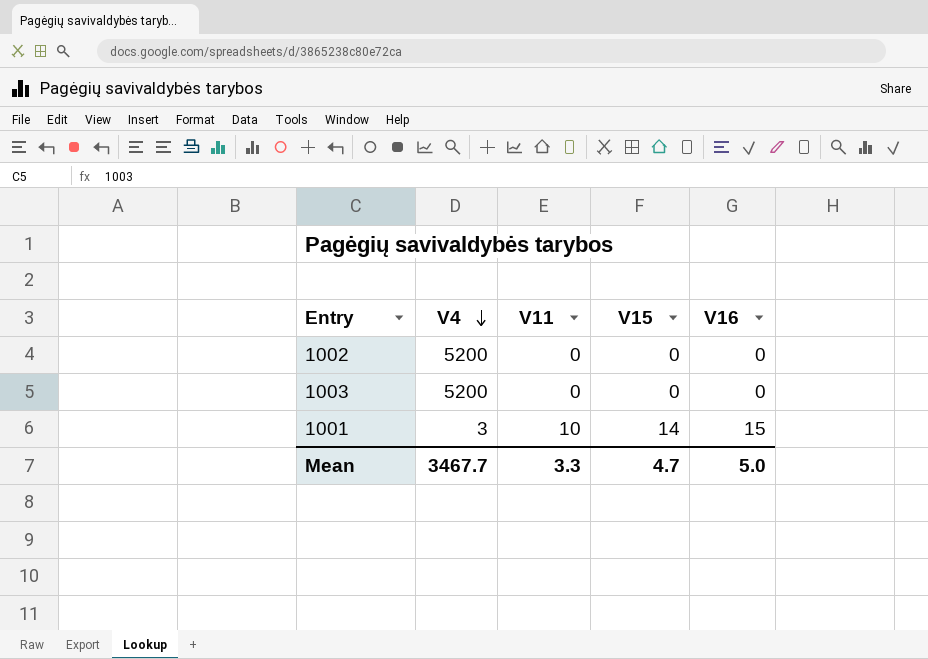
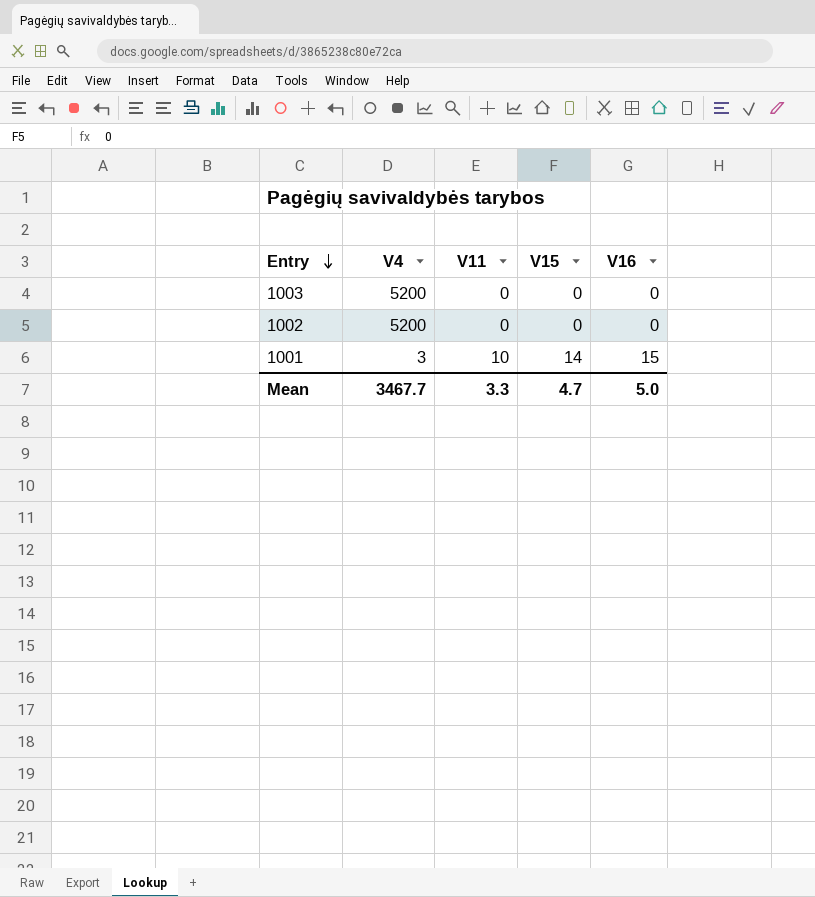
row order: V4 descending -> Entry descending

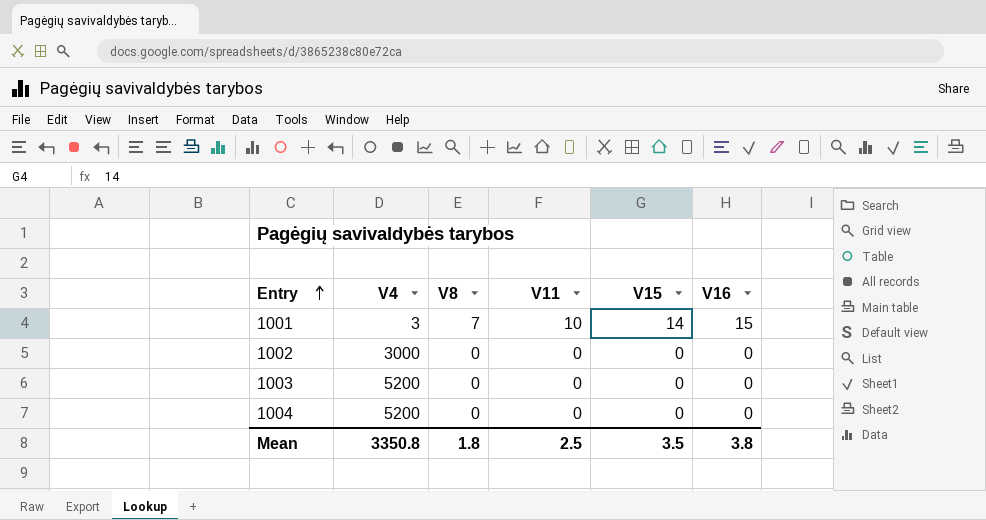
row order: Entry descending -> Entry ascending
column V8 | position: none -> 3
1002 | V4: 5200 -> 3000
row 1004: none -> 5200 | 0 | 0 | 0 | 0
Mean | V4: 3467.7 -> 3350.8
Mean | V11: 3.3 -> 2.5
Mean | V15: 4.7 -> 3.5
Mean | V16: 5.0 -> 3.8

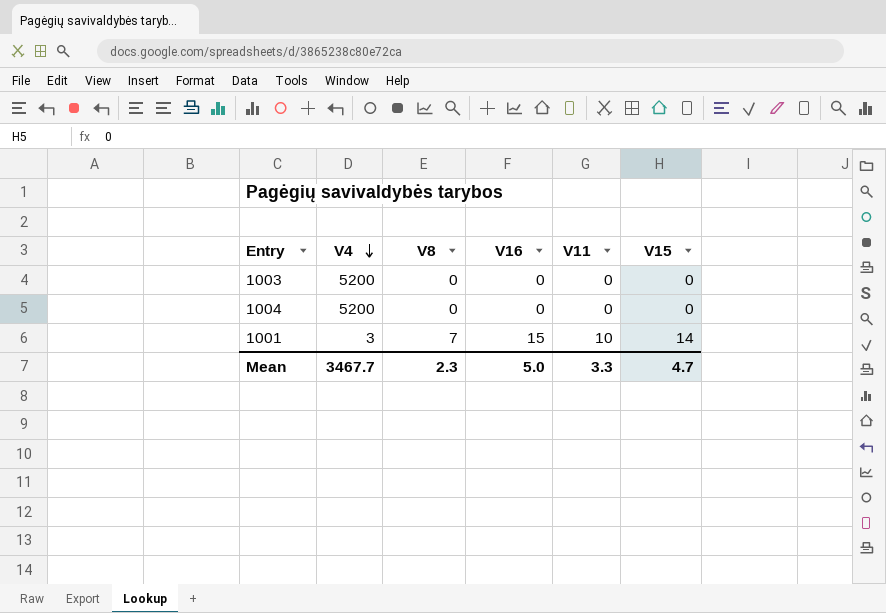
row order: Entry ascending -> V4 descending
column V16 | position: 6 -> 4
row 1002: 3000 | 0 | 0 | 0 | 0 -> none
Mean | V4: 3350.8 -> 3467.7
Mean | V8: 1.8 -> 2.3
Mean | V16: 3.8 -> 5.0
Mean | V11: 2.5 -> 3.3
Mean | V15: 3.5 -> 4.7

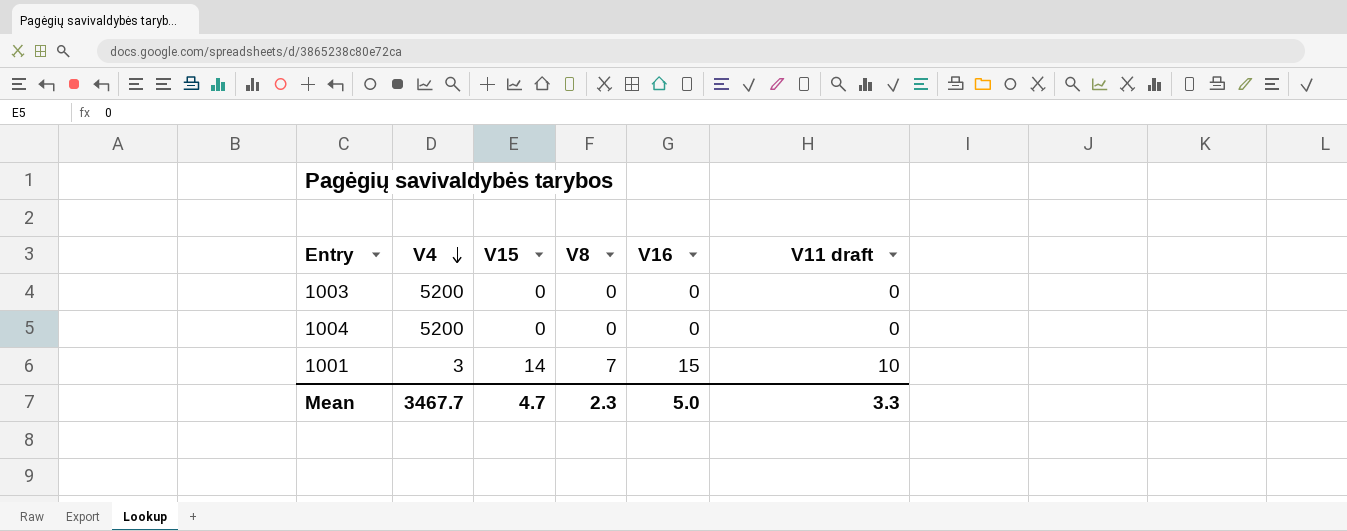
column V15 | position: 6 -> 3
column name: V11 -> V11 draft

